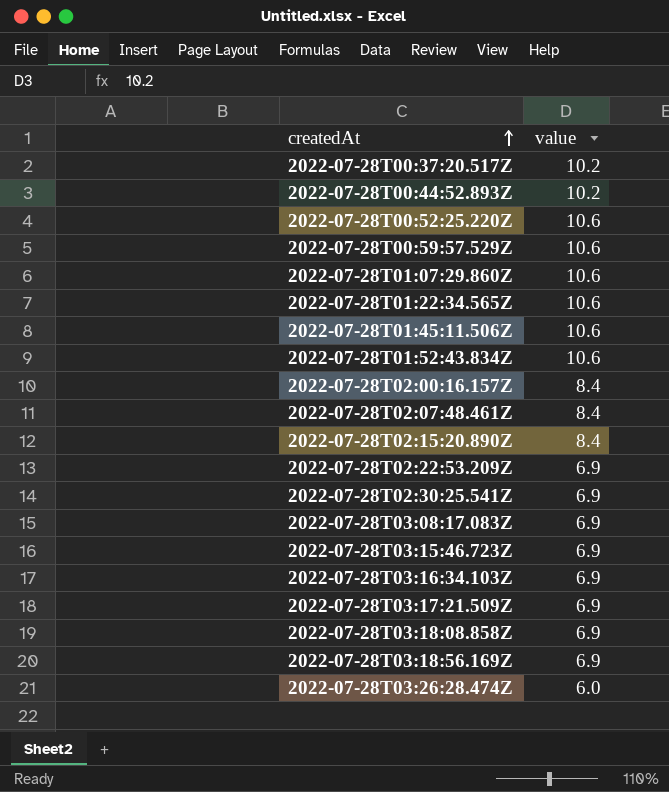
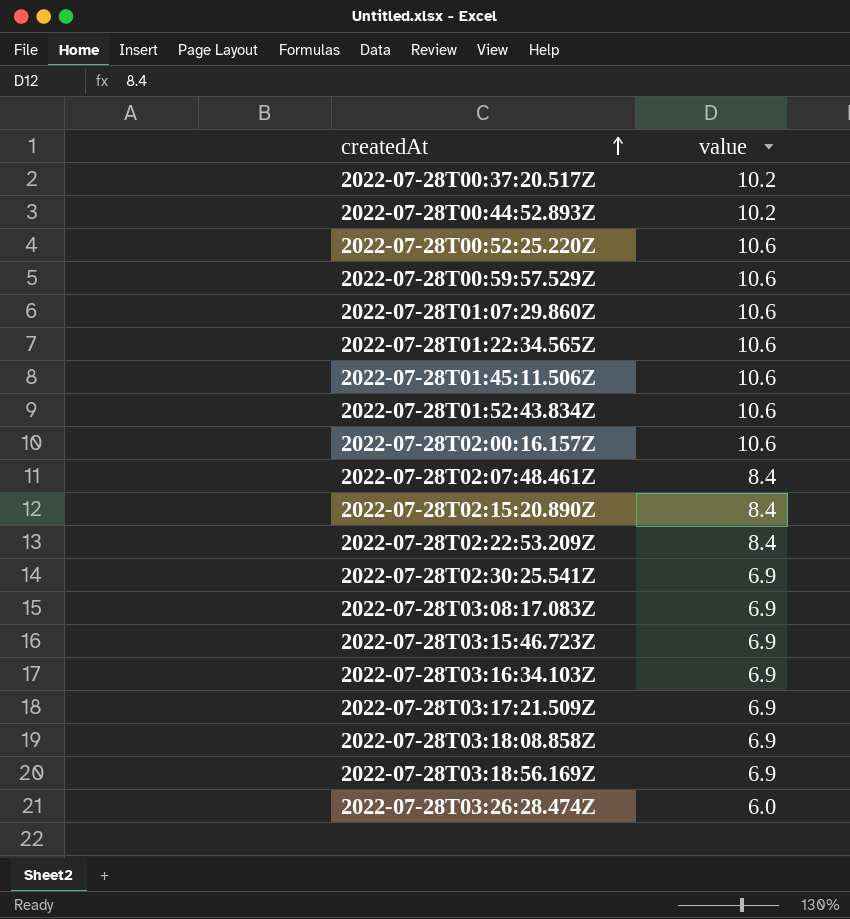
2022-07-28T02:00:16.157Z | value: 8.4 -> 10.6
2022-07-28T02:22:53.209Z | value: 6.9 -> 8.4

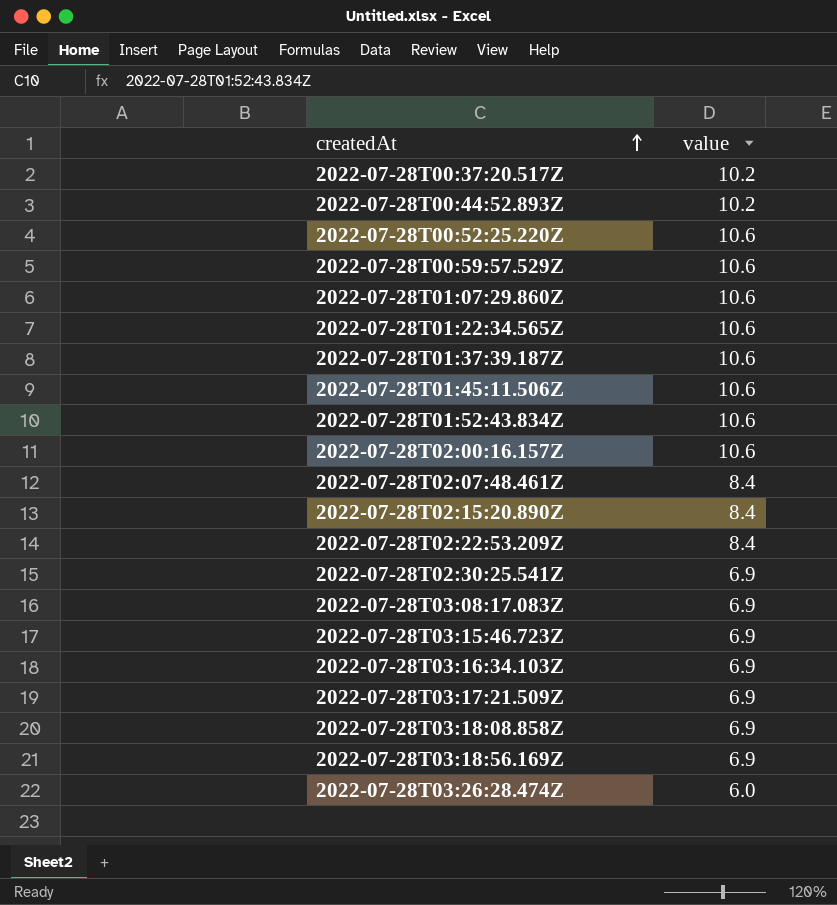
row 2022-07-28T01:37:39.187Z: none -> 10.6

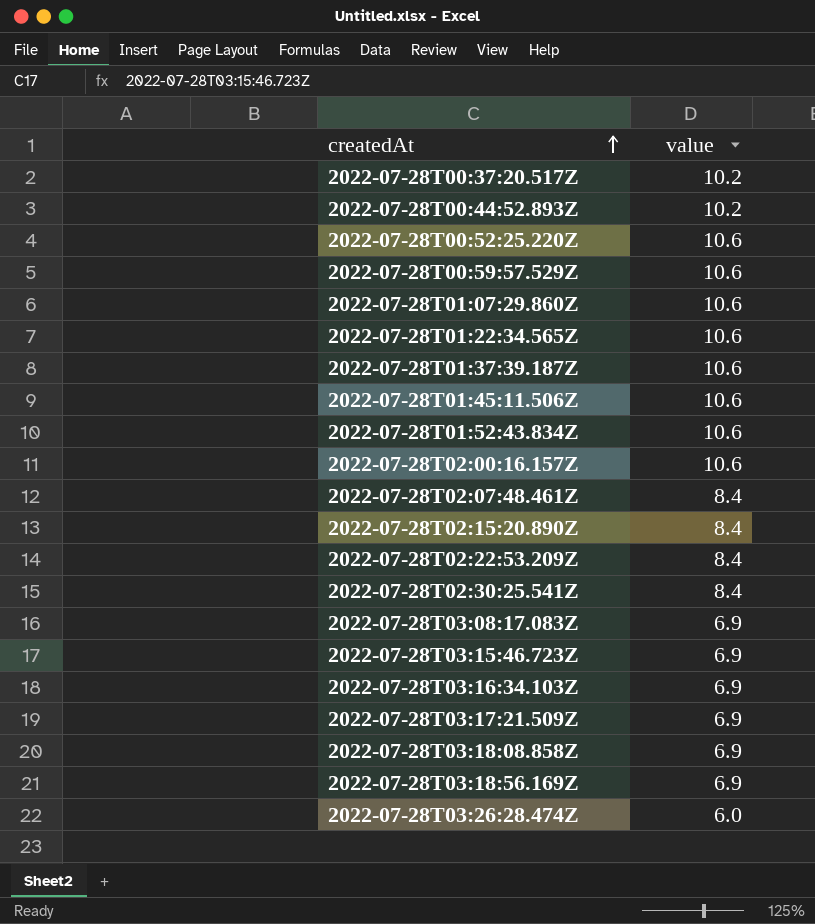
2022-07-28T02:30:25.541Z | value: 6.9 -> 8.4

